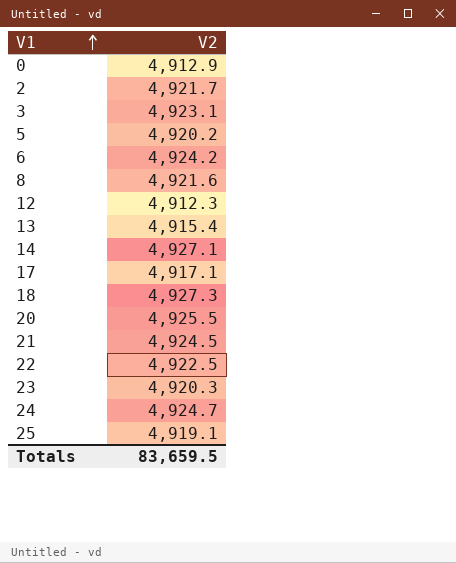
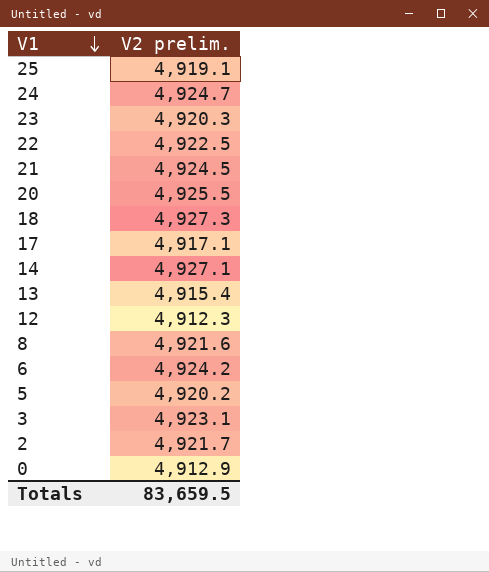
row order: V1 ascending -> V1 descending
column name: V2 -> V2 prelim.

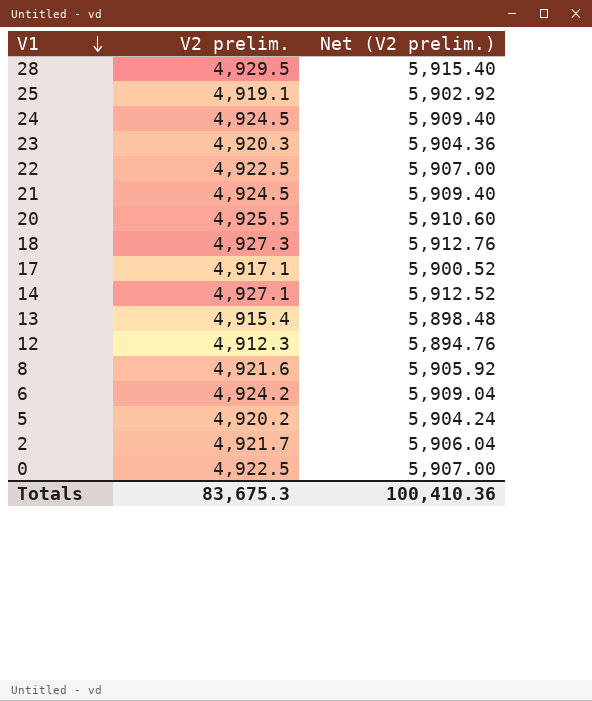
column Net (V2 prelim.) | formula: none -> [V2 prelim.] * 1.2
row 3: 4,923.1 -> none
row 28: none -> 4,929.5 | 5,915.40
24 | V2 prelim.: 4,924.7 -> 4,924.5
0 | V2 prelim.: 4,912.9 -> 4,922.5
Totals | V2 prelim.: 83,659.5 -> 83,675.3

